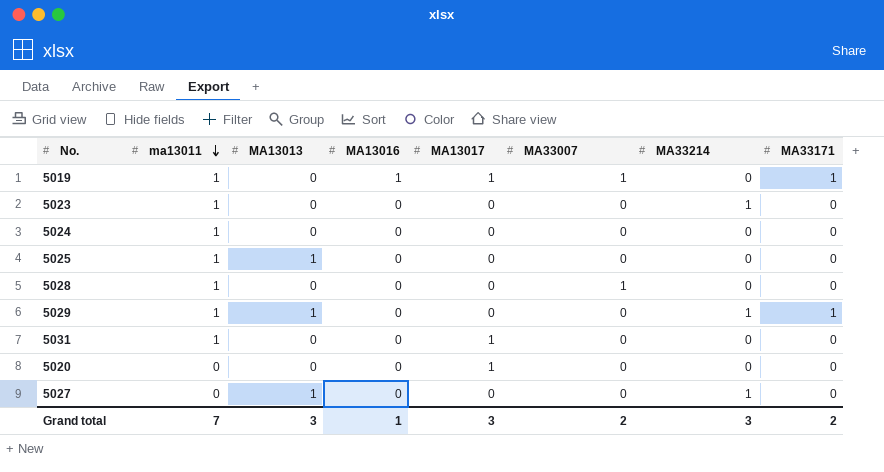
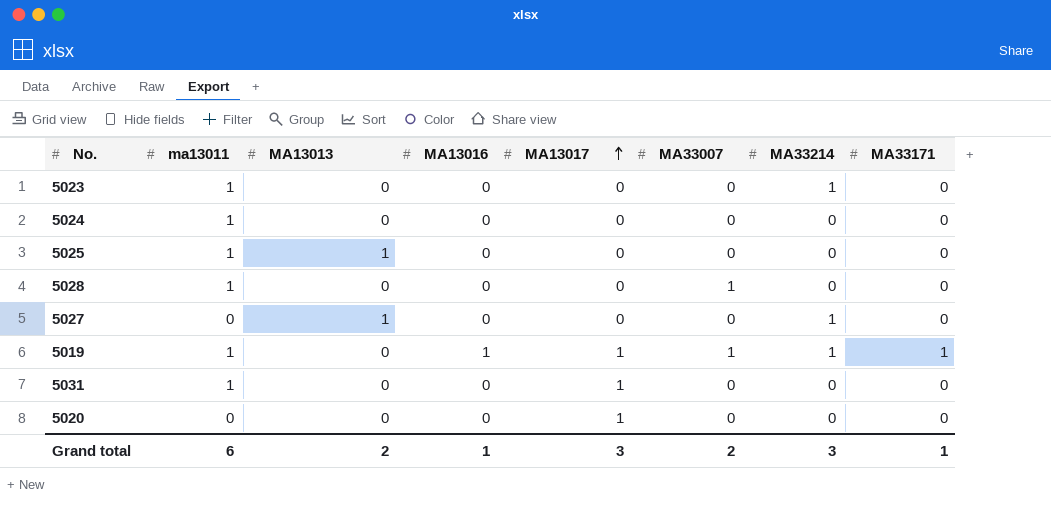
row order: ma13011 descending -> MA13017 ascending
row 5029: 1 | 1 | 0 | 0 | 0 | 1 | 1 -> none
5019 | MA33214: 0 -> 1
Grand total | ma13011: 7 -> 6
Grand total | MA13013: 3 -> 2
Grand total | MA33171: 2 -> 1

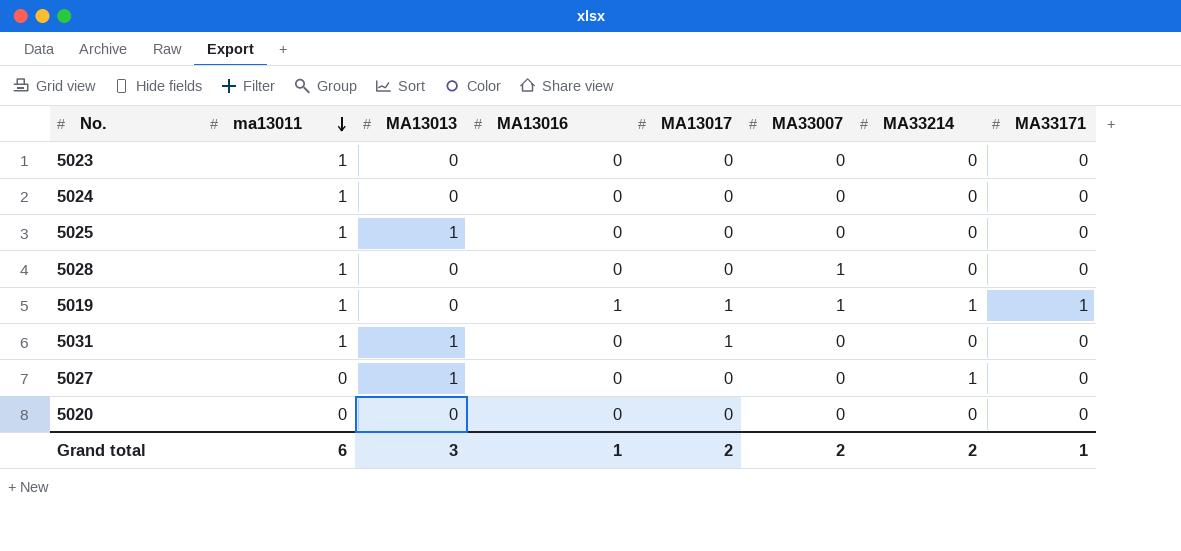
row order: MA13017 ascending -> ma13011 descending
5023 | MA33214: 1 -> 0
5031 | MA13013: 0 -> 1
5020 | MA13017: 1 -> 0
Grand total | MA13013: 2 -> 3
Grand total | MA13017: 3 -> 2
Grand total | MA33214: 3 -> 2

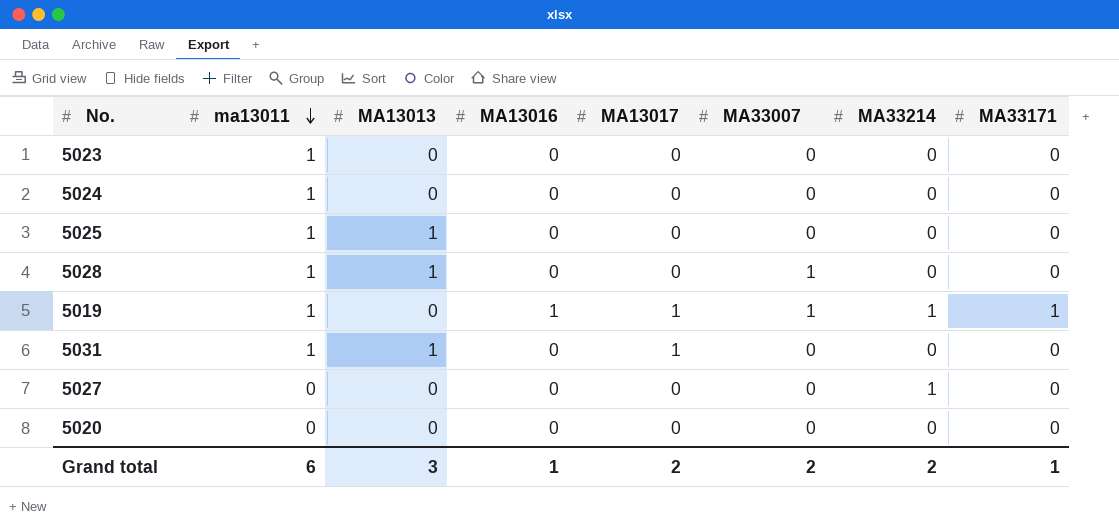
5028 | MA13013: 0 -> 1
5027 | MA13013: 1 -> 0

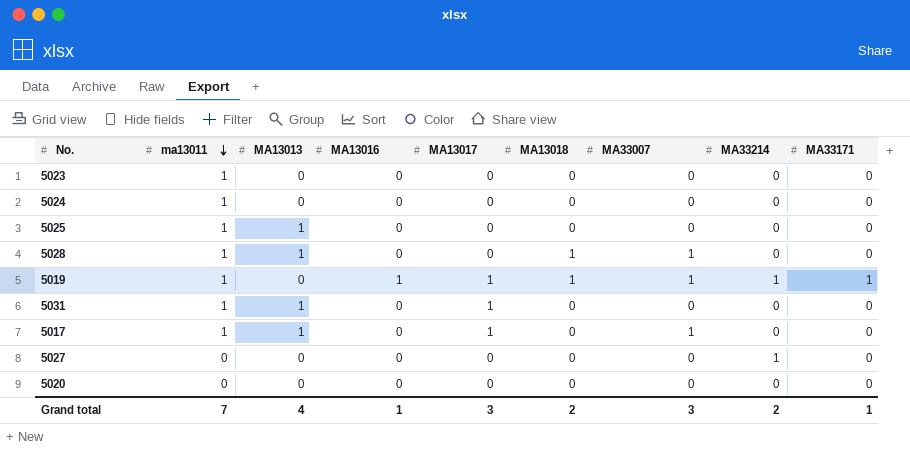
column MA13018 | position: none -> 6
row 5017: none -> 1 | 1 | 0 | 1 | 0 | 1 | 0 | 0
Grand total | ma13011: 6 -> 7
Grand total | MA13013: 3 -> 4
Grand total | MA13017: 2 -> 3
Grand total | MA33007: 2 -> 3

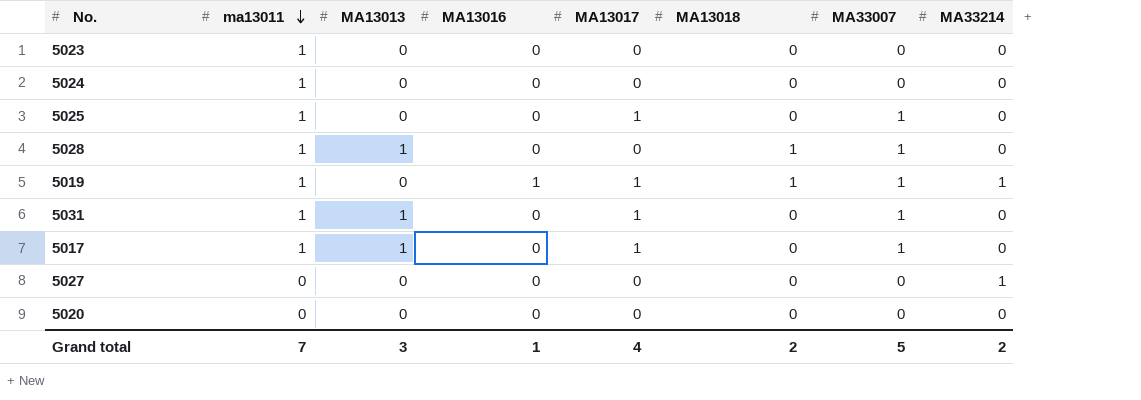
column MA33171 | position: 9 -> none
5025 | MA13013: 1 -> 0
5025 | MA13017: 0 -> 1
5025 | MA33007: 0 -> 1
5031 | MA33007: 0 -> 1
Grand total | MA13013: 4 -> 3
Grand total | MA13017: 3 -> 4
Grand total | MA33007: 3 -> 5

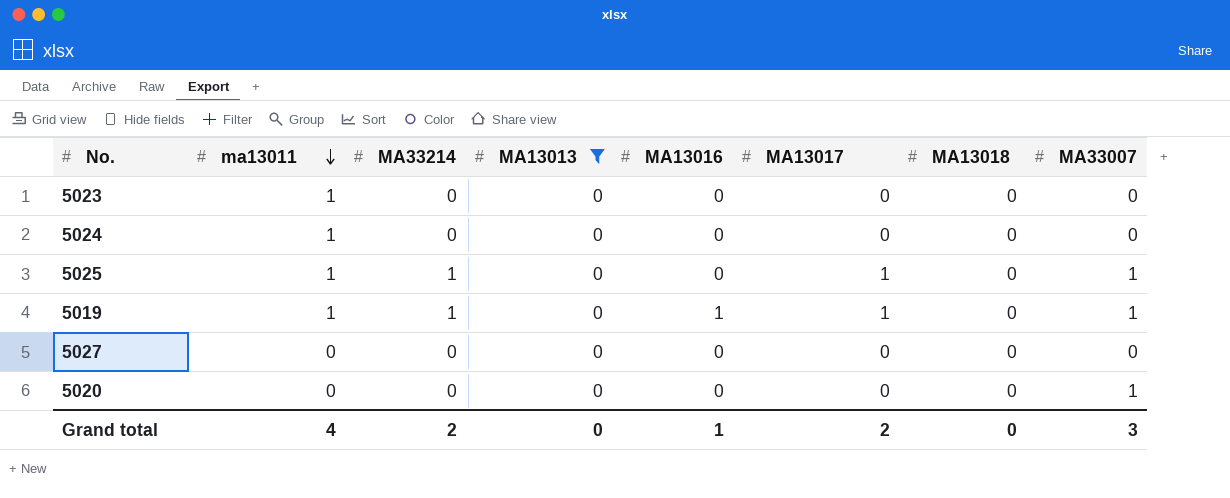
filter: none -> MA13013 = 0
column MA33214 | position: 8 -> 3
5025 | MA33214: 0 -> 1
5019 | MA13018: 1 -> 0
5027 | MA33214: 1 -> 0
5020 | MA33007: 0 -> 1
Grand total | ma13011: 7 -> 4
Grand total | MA13013: 3 -> 0
Grand total | MA13017: 4 -> 2
Grand total | MA13018: 2 -> 0
Grand total | MA33007: 5 -> 3

